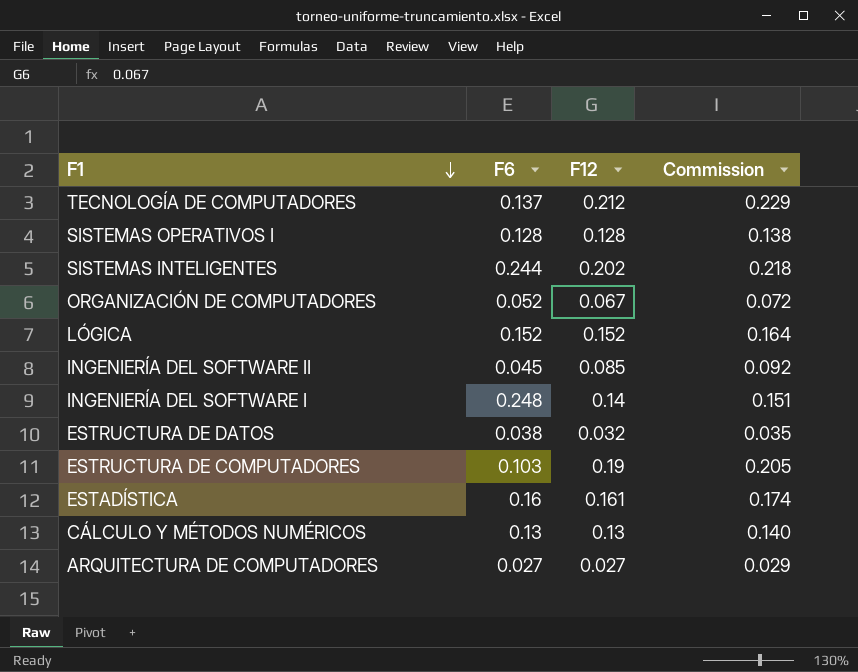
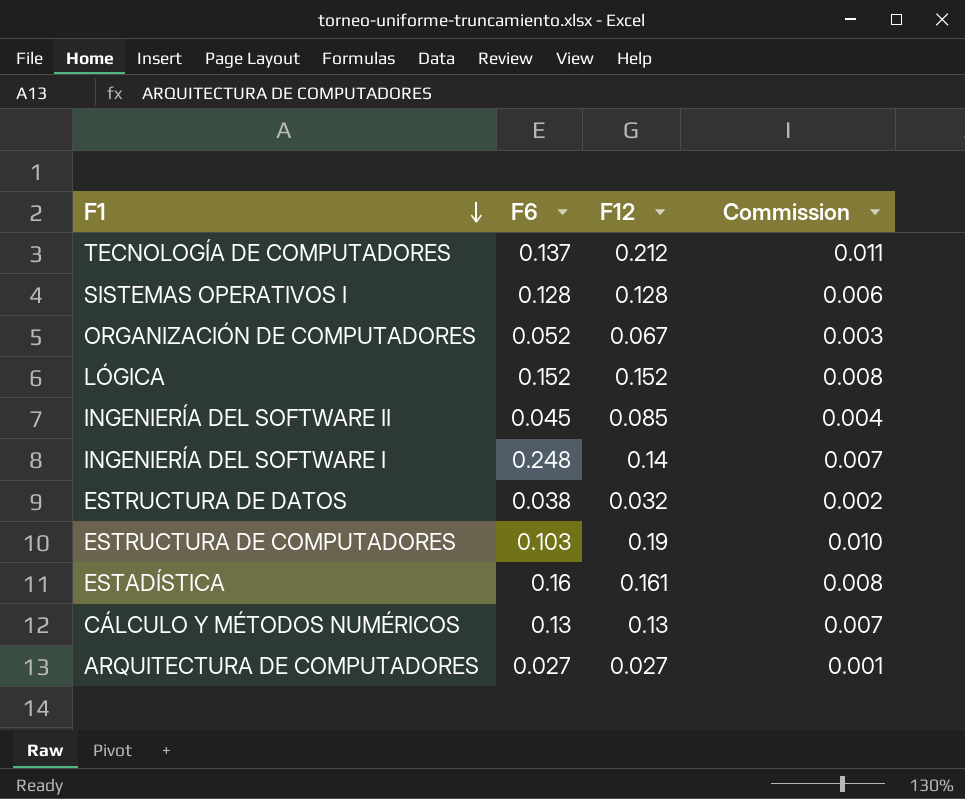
column Commission | formula: [F12] * 1.08 -> [F12] * 0.05
row SISTEMAS INTELIGENTES: 0.244 | 0.202 | 0.218 -> none

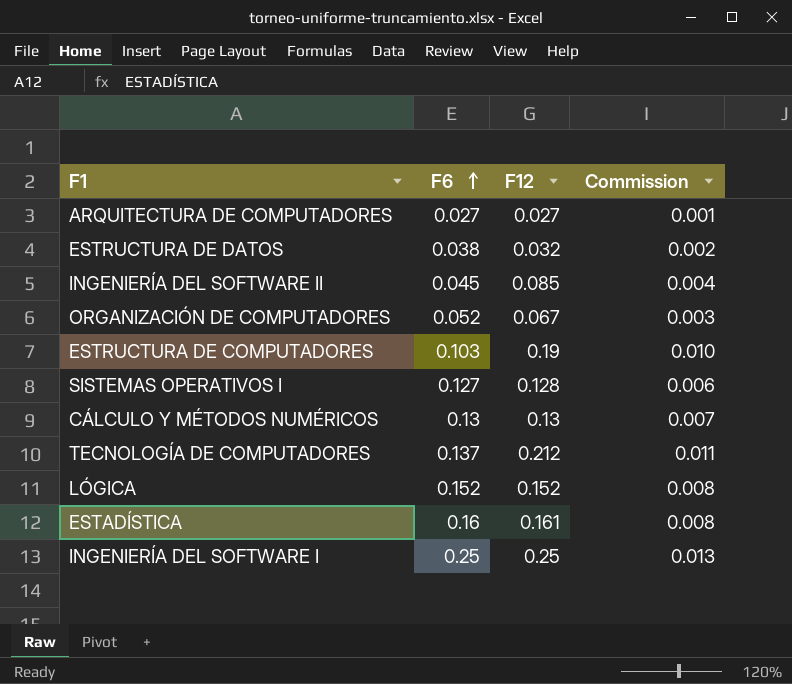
row order: F1 descending -> F6 ascending
SISTEMAS OPERATIVOS I | F6: 0.128 -> 0.127
INGENIERÍA DEL SOFTWARE I | F6: 0.248 -> 0.25
INGENIERÍA DEL SOFTWARE I | F12: 0.14 -> 0.25
INGENIERÍA DEL SOFTWARE I | Commission: 0.007 -> 0.013

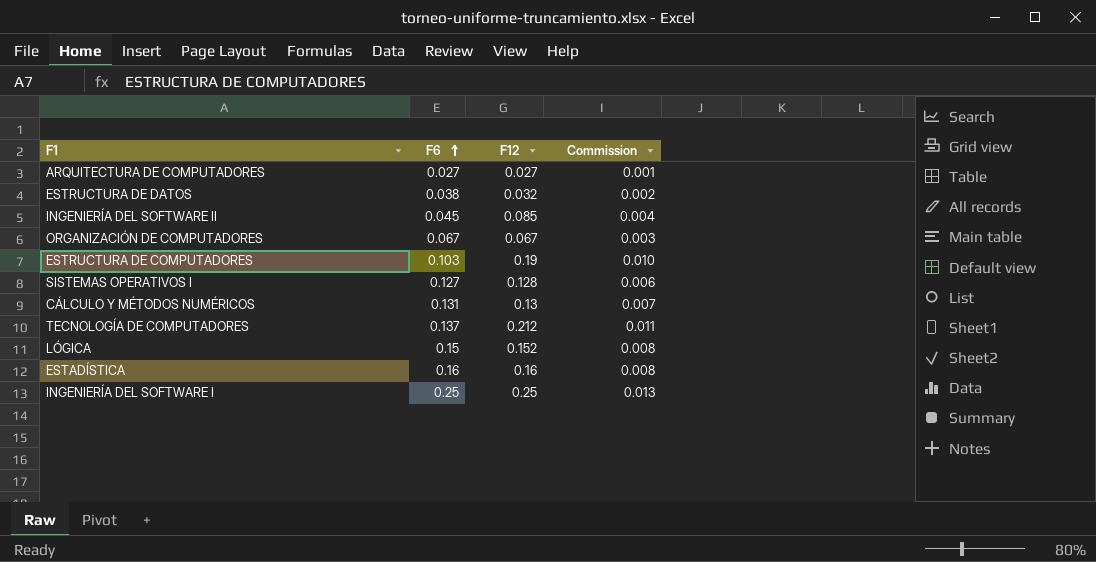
ORGANIZACIÓN DE COMPUTADORES | F6: 0.052 -> 0.067
CÁLCULO Y MÉTODOS NUMÉRICOS | F6: 0.13 -> 0.131
LÓGICA | F6: 0.152 -> 0.15
ESTADÍSTICA | F12: 0.161 -> 0.16

